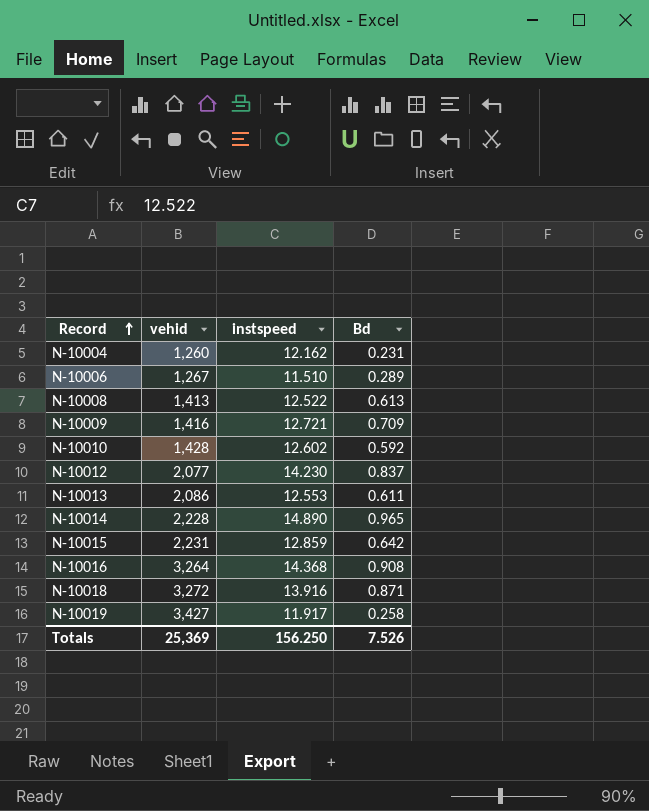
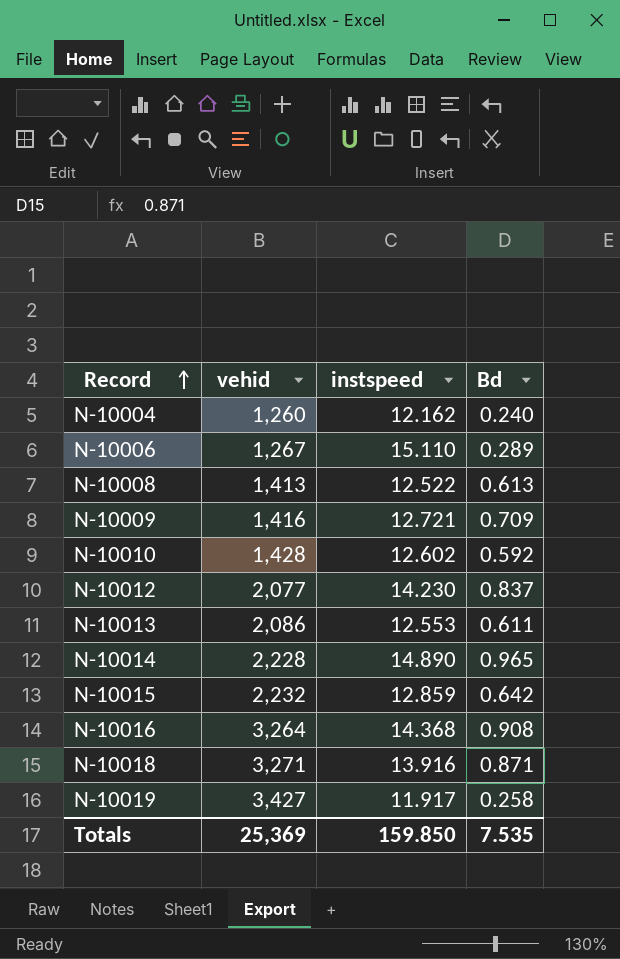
N-10004 | Bd: 0.231 -> 0.240
N-10006 | instspeed: 11.510 -> 15.110
N-10015 | vehid: 2,231 -> 2,232
N-10018 | vehid: 3,272 -> 3,271
Totals | instspeed: 156.250 -> 159.850
Totals | Bd: 7.526 -> 7.535

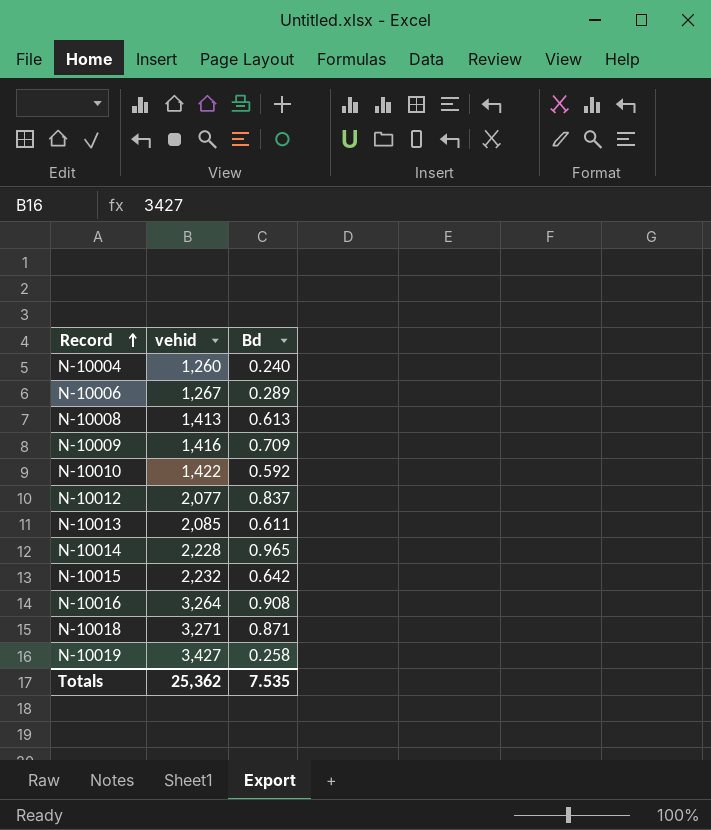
column instspeed | position: 3 -> none
N-10010 | vehid: 1,428 -> 1,422
N-10013 | vehid: 2,086 -> 2,085
Totals | vehid: 25,369 -> 25,362

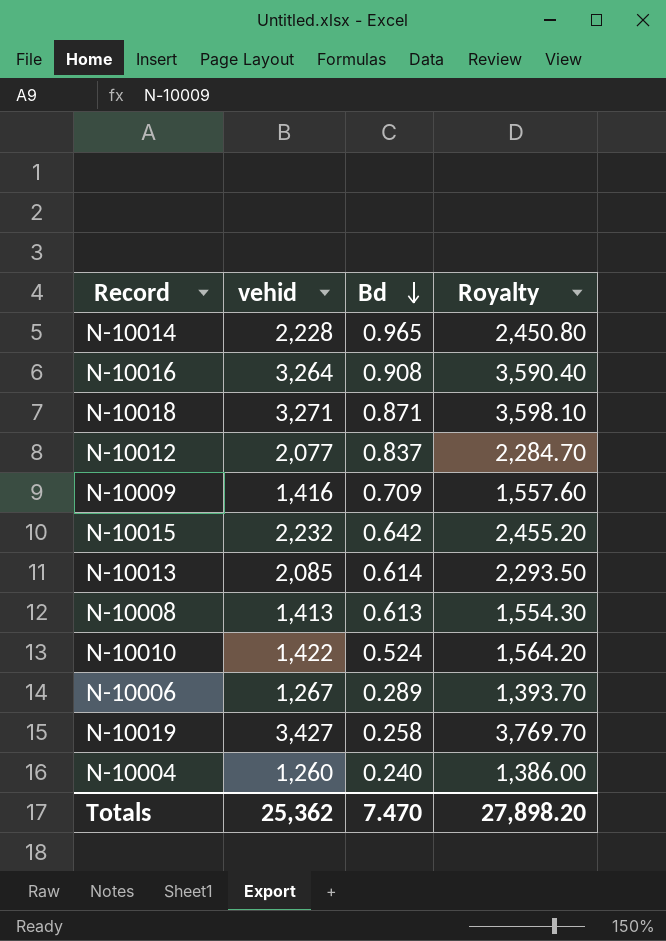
row order: Record ascending -> Bd descending
column Royalty | formula: none -> [vehid] * 1.1
N-10013 | Bd: 0.611 -> 0.614
N-10010 | Bd: 0.592 -> 0.524
Totals | Bd: 7.535 -> 7.470

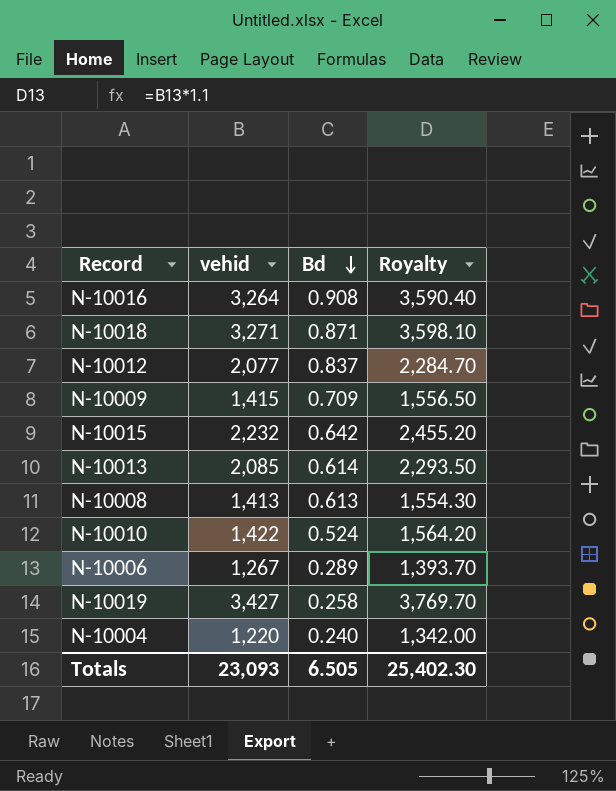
row N-10014: 2,228 | 0.965 | 2,450.80 -> none
N-10009 | vehid: 1,416 -> 1,415
N-10009 | Royalty: 1,557.60 -> 1,556.50
N-10004 | vehid: 1,260 -> 1,220
N-10004 | Royalty: 1,386.00 -> 1,342.00
Totals | vehid: 25,362 -> 23,093
Totals | Bd: 7.470 -> 6.505
Totals | Royalty: 27,898.20 -> 25,402.30

